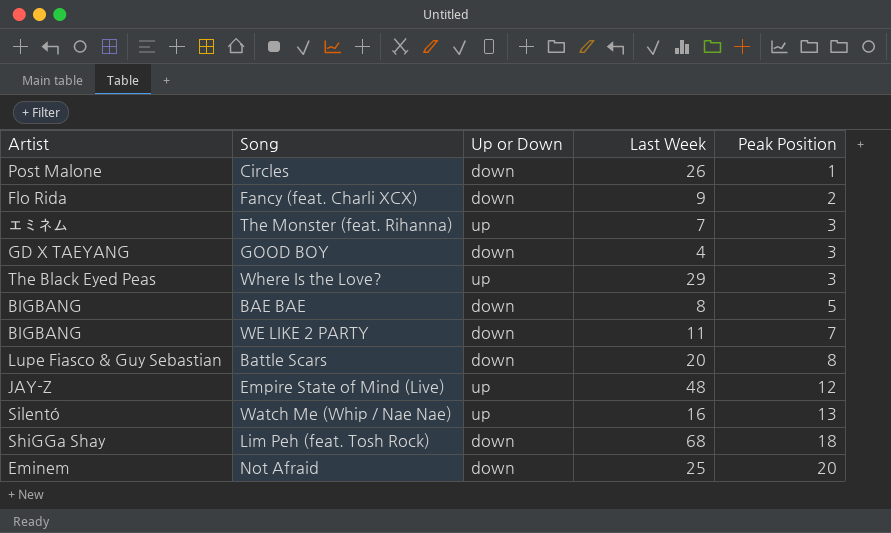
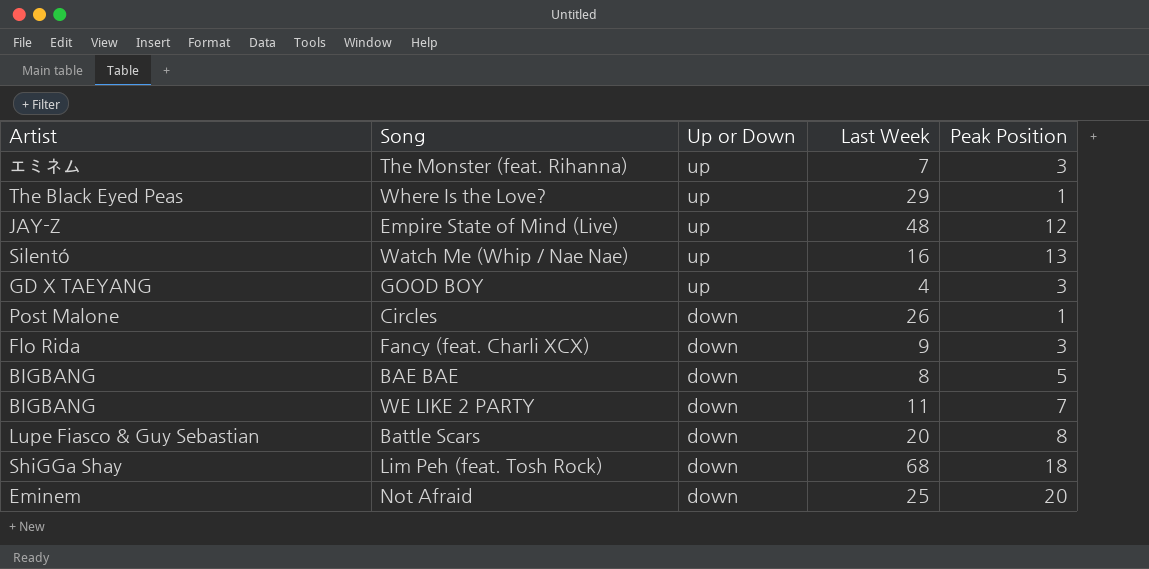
row order: Peak Position ascending -> Up or Down descending
Where Is the Love? | Peak Position: 3 -> 1
GOOD BOY | Up or Down: down -> up
Fancy (feat. Charli XCX) | Peak Position: 2 -> 3

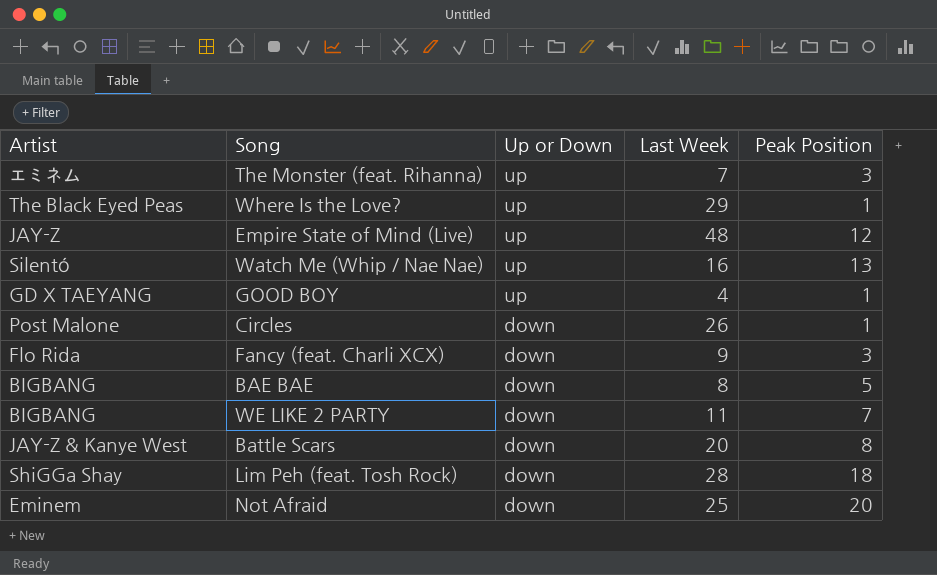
GOOD BOY | Peak Position: 3 -> 1
Battle Scars | Artist: Lupe Fiasco & Guy Sebastian -> JAY-Z & Kanye West
Lim Peh (feat. Tosh Rock) | Last Week: 68 -> 28

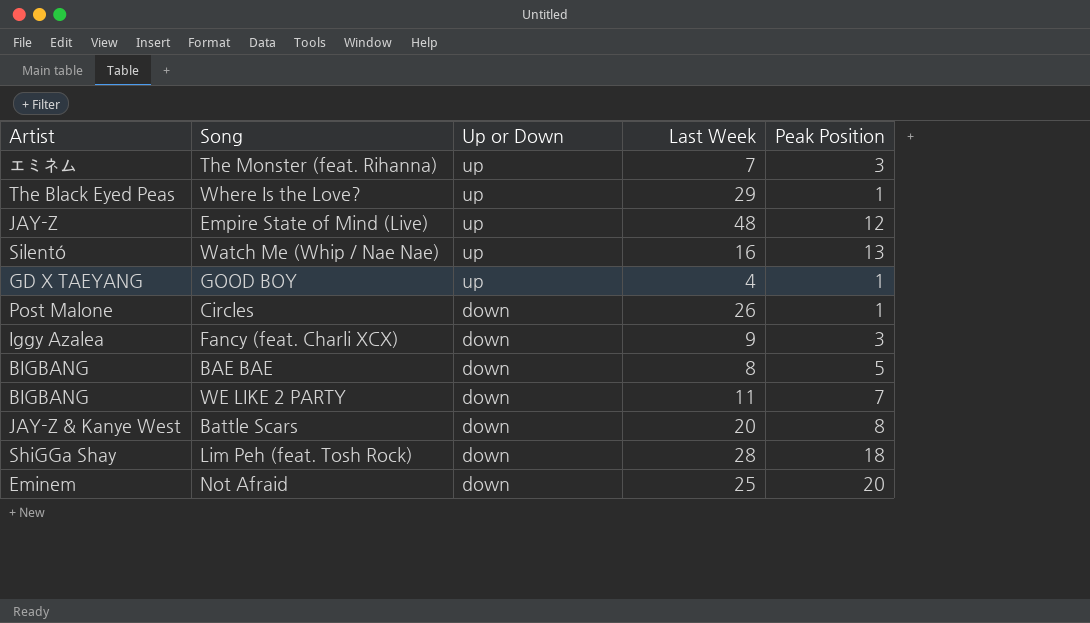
Fancy (feat. Charli XCX) | Artist: Flo Rida -> Iggy Azalea

